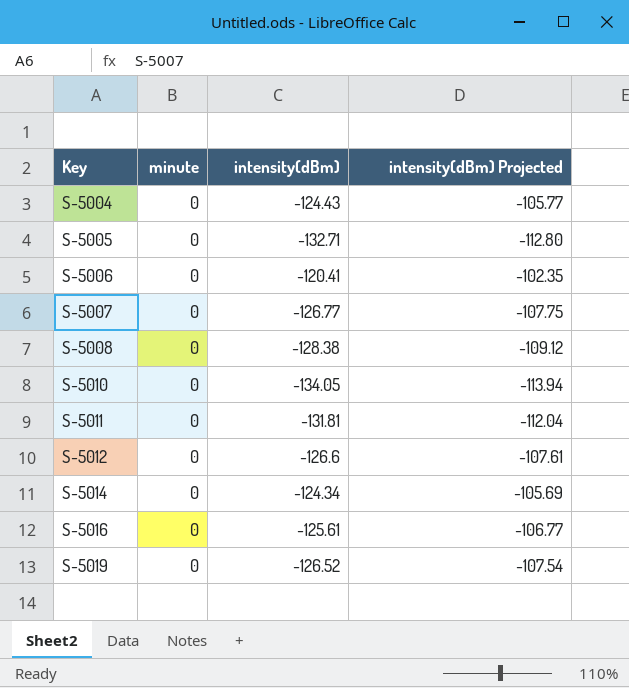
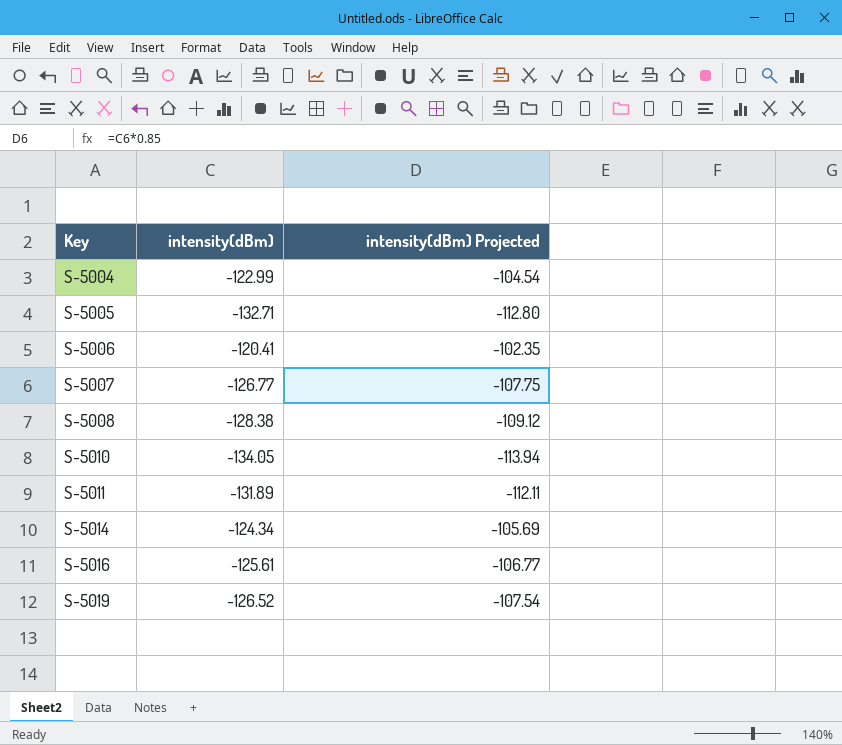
column minute | position: 2 -> none
row S-5012: 0 | -126.6 | -107.61 -> none
S-5004 | intensity(dBm): -124.43 -> -122.99
S-5004 | intensity(dBm) Projected: -105.77 -> -104.54
S-5011 | intensity(dBm): -131.81 -> -131.89
S-5011 | intensity(dBm) Projected: -112.04 -> -112.11

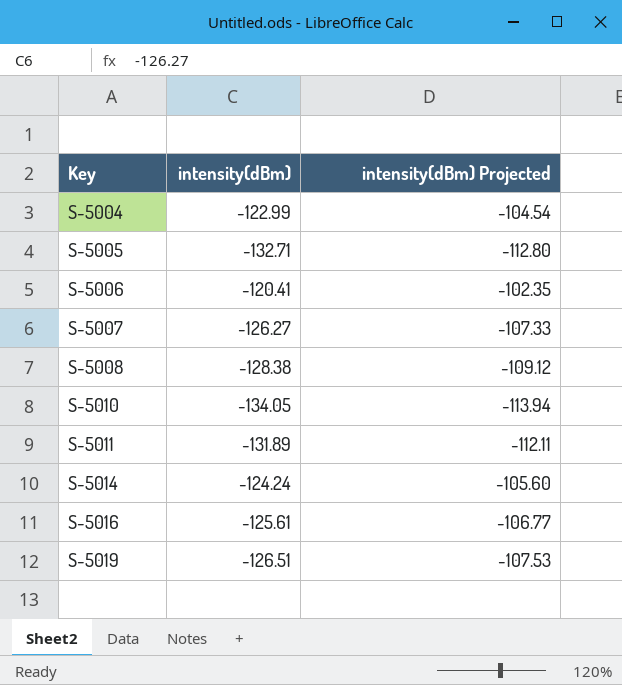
S-5007 | intensity(dBm): -126.77 -> -126.27
S-5007 | intensity(dBm) Projected: -107.75 -> -107.33
S-5014 | intensity(dBm): -124.34 -> -124.24
S-5014 | intensity(dBm) Projected: -105.69 -> -105.60
S-5019 | intensity(dBm): -126.52 -> -126.51
S-5019 | intensity(dBm) Projected: -107.54 -> -107.53

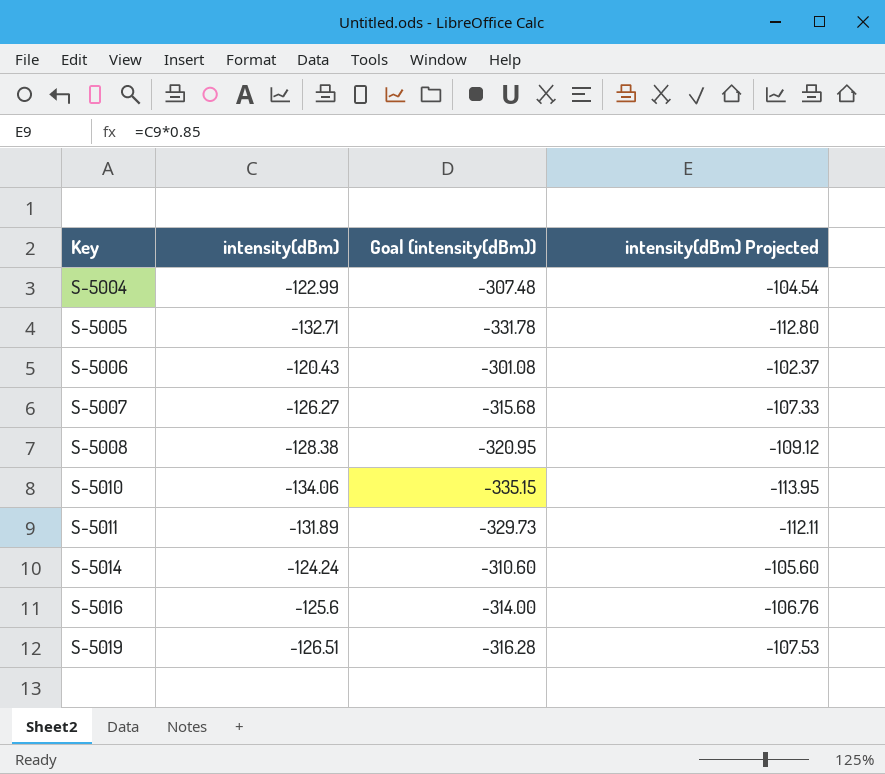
column Goal (intensity(dBm)) | formula: none -> [intensity(dBm)] * 2.5
S-5006 | intensity(dBm): -120.41 -> -120.43
S-5006 | intensity(dBm) Projected: -102.35 -> -102.37
S-5010 | intensity(dBm): -134.05 -> -134.06
S-5010 | intensity(dBm) Projected: -113.94 -> -113.95
S-5016 | intensity(dBm): -125.61 -> -125.6
S-5016 | intensity(dBm) Projected: -106.77 -> -106.76

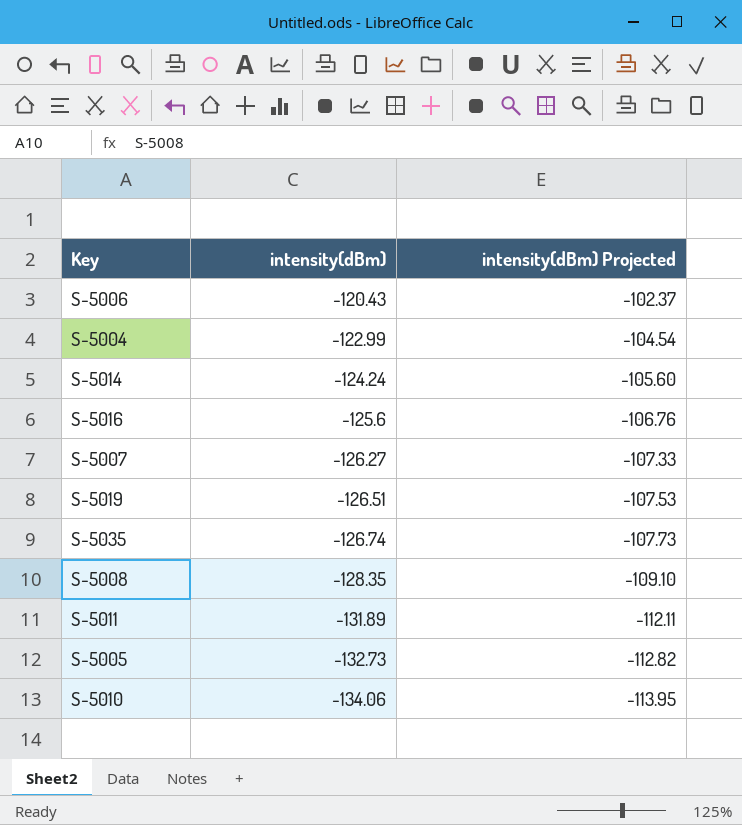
row order: Key ascending -> intensity(dBm) descending
column Goal (intensity(dBm)) | formula: [intensity(dBm)] * 2.5 -> none
row S-5035: none -> -126.74 | -107.73
S-5008 | intensity(dBm): -128.38 -> -128.35
S-5008 | intensity(dBm) Projected: -109.12 -> -109.10
S-5005 | intensity(dBm): -132.71 -> -132.73
S-5005 | intensity(dBm) Projected: -112.80 -> -112.82

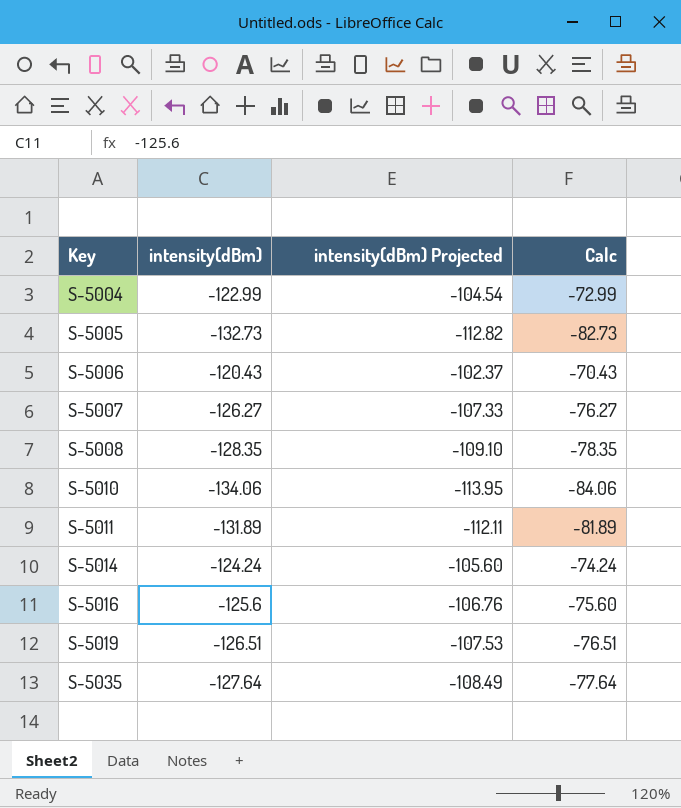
row order: intensity(dBm) descending -> Key ascending
column Calc | formula: none -> [intensity(dBm)] + 50
S-5035 | intensity(dBm): -126.74 -> -127.64
S-5035 | intensity(dBm) Projected: -107.73 -> -108.49

